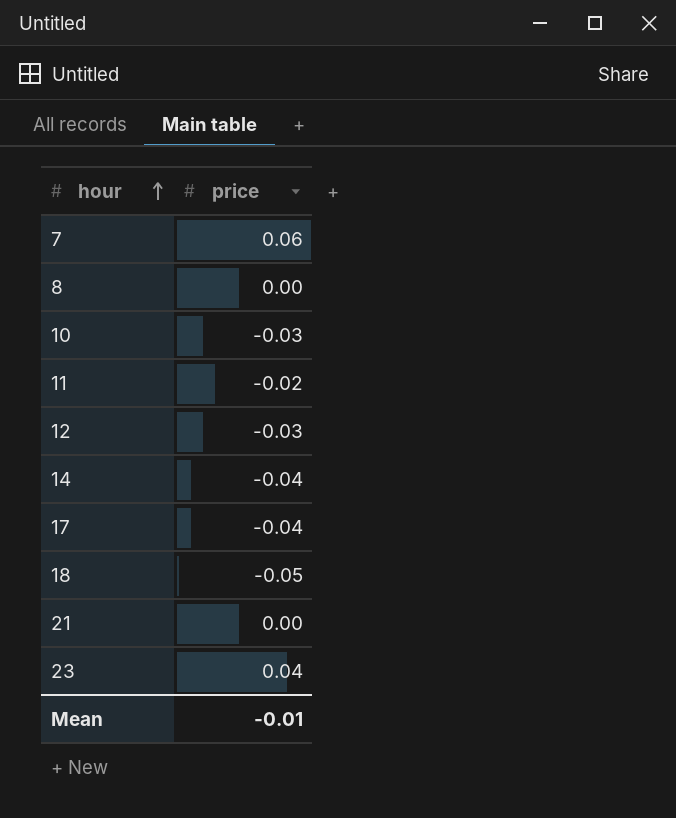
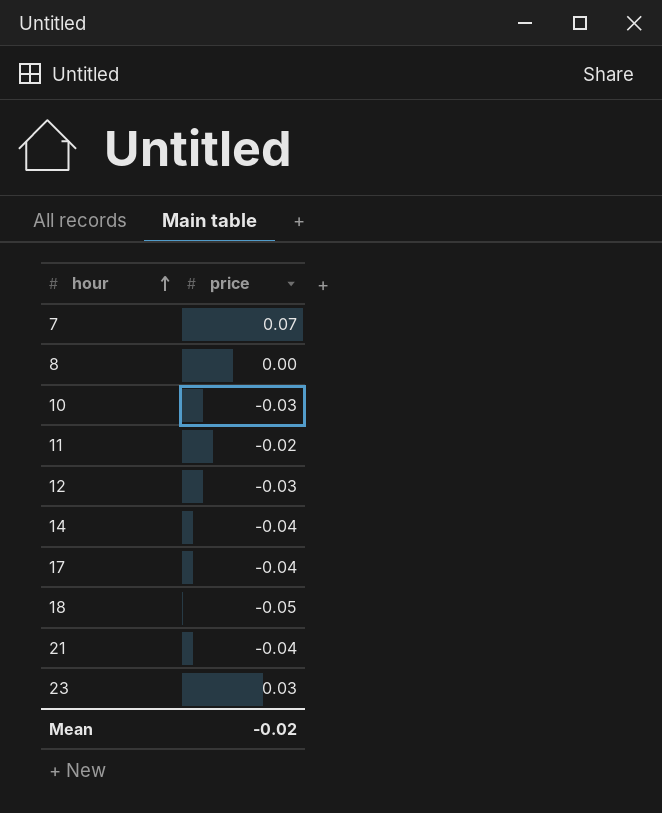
7 | price: 0.06 -> 0.07
21 | price: 0.00 -> -0.04
23 | price: 0.04 -> 0.03
Mean | price: -0.01 -> -0.02

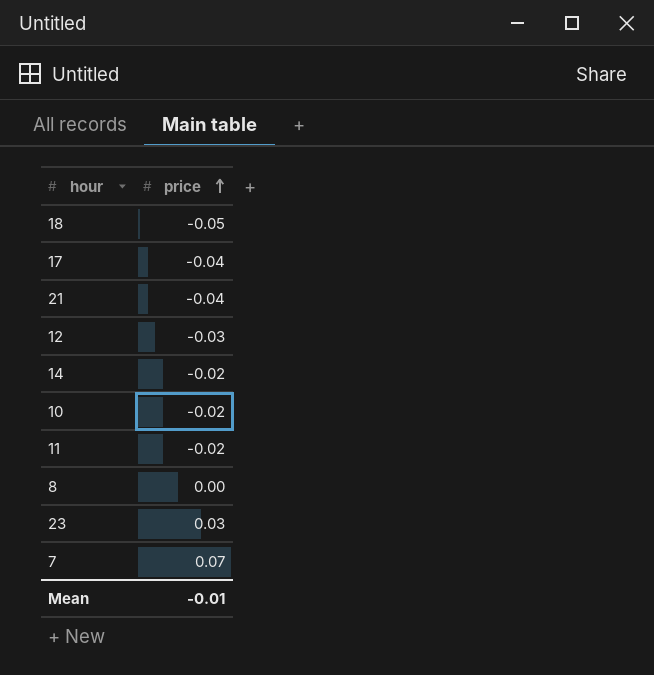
row order: hour ascending -> price ascending
14 | price: -0.04 -> -0.02
10 | price: -0.03 -> -0.02
Mean | price: -0.02 -> -0.01

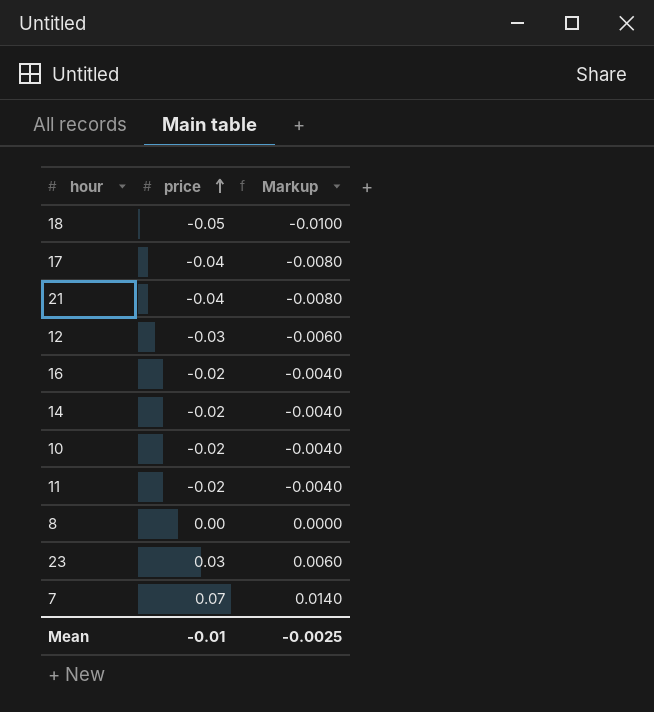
column Markup | formula: none -> [price] * 0.2
row 16: none -> -0.02 | -0.0040

